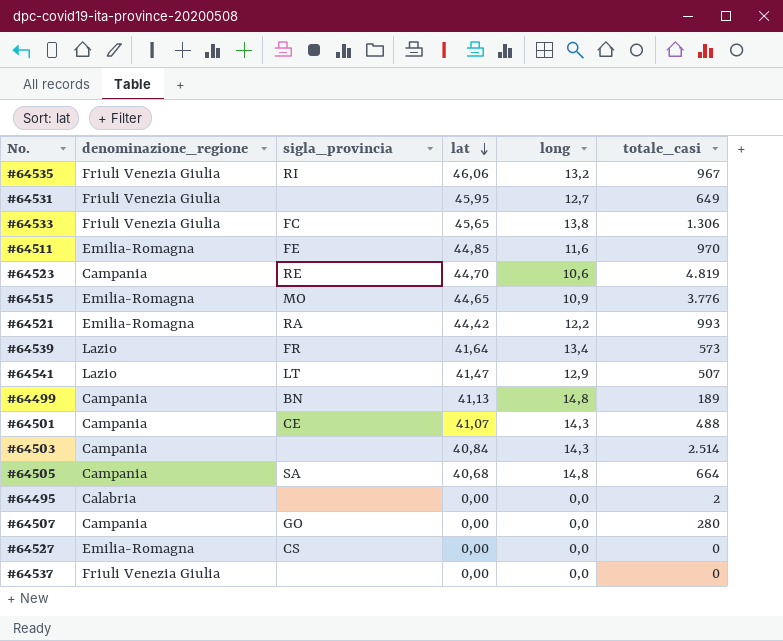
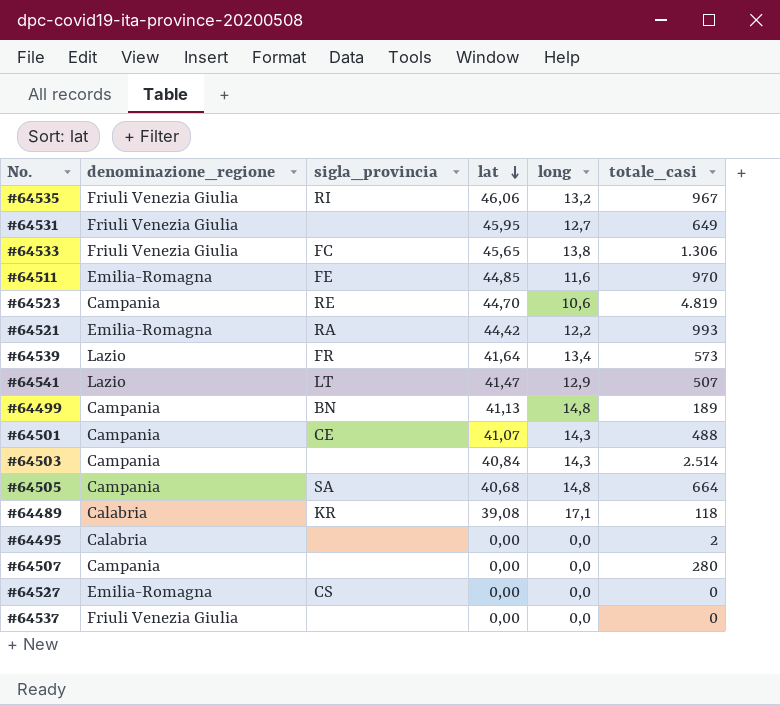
row #64515: Emilia-Romagna | MO | 44,65 | 10,9 | 3.776 -> none
row #64489: none -> Calabria | KR | 39,08 | 17,1 | 118
#64507 | sigla_provincia: GO -> none

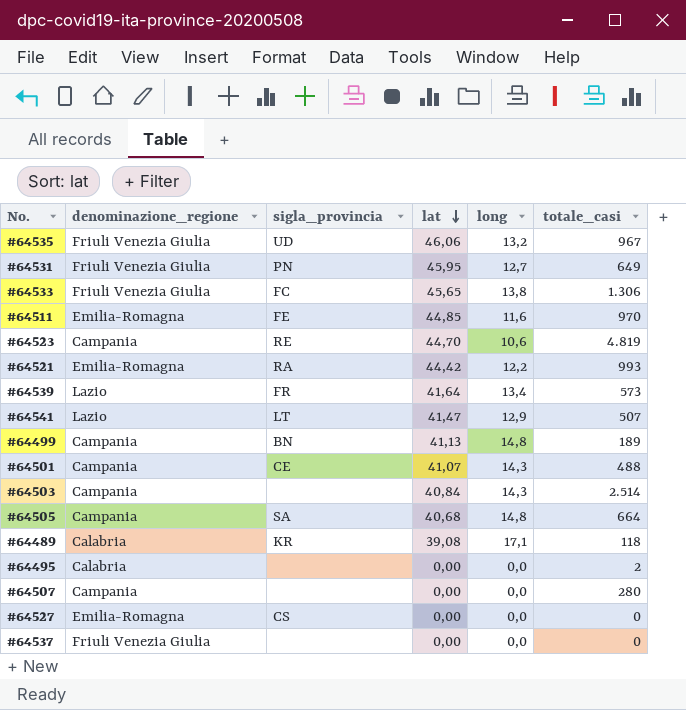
#64535 | sigla_provincia: RI -> UD
#64531 | sigla_provincia: none -> PN

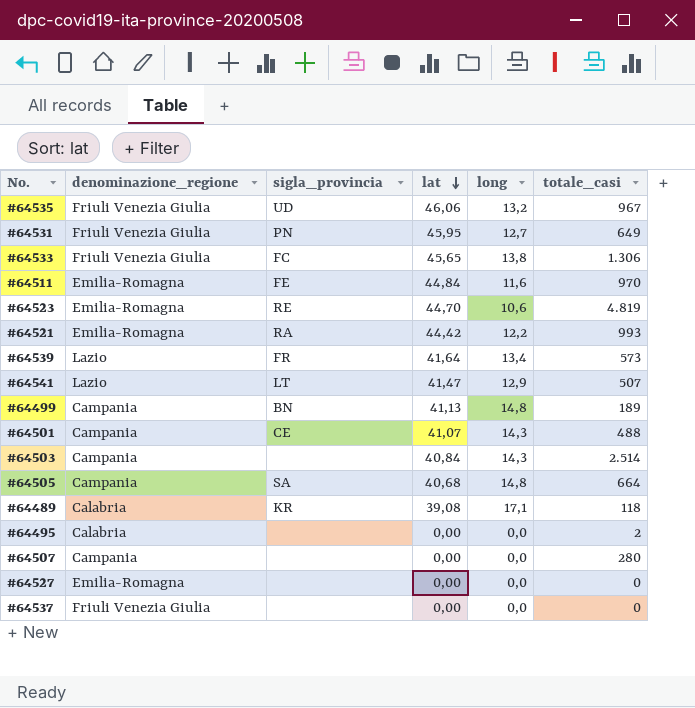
#64511 | lat: 44,85 -> 44,84
#64523 | denominazione_regione: Campania -> Emilia-Romagna
#64527 | sigla_provincia: CS -> none

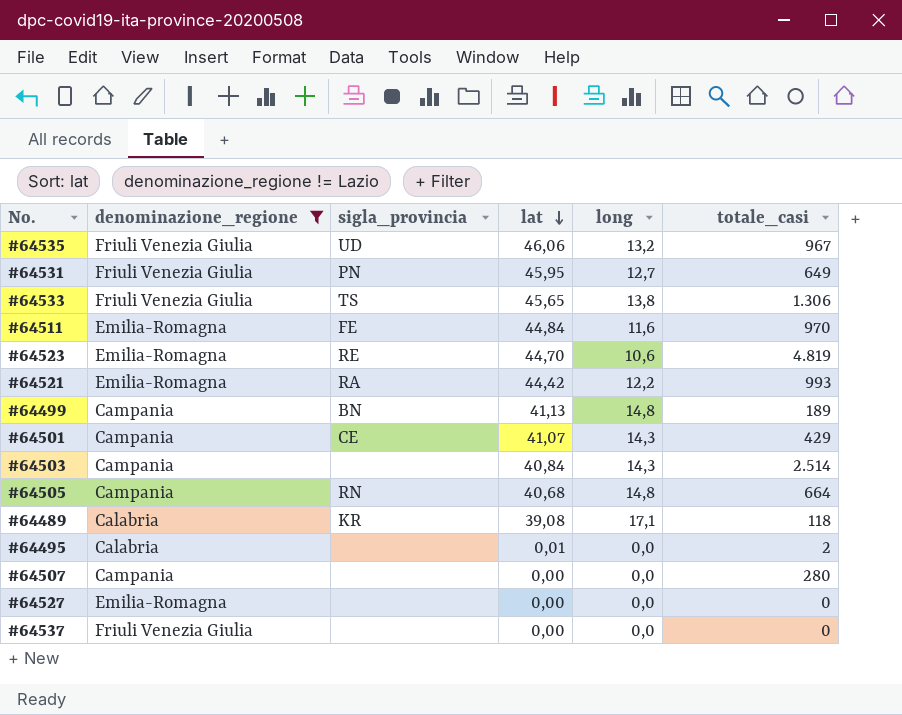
filter: none -> denominazione_regione != Lazio
#64533 | sigla_provincia: FC -> TS
#64501 | totale_casi: 488 -> 429
#64505 | sigla_provincia: SA -> RN
#64495 | lat: 0,00 -> 0,01

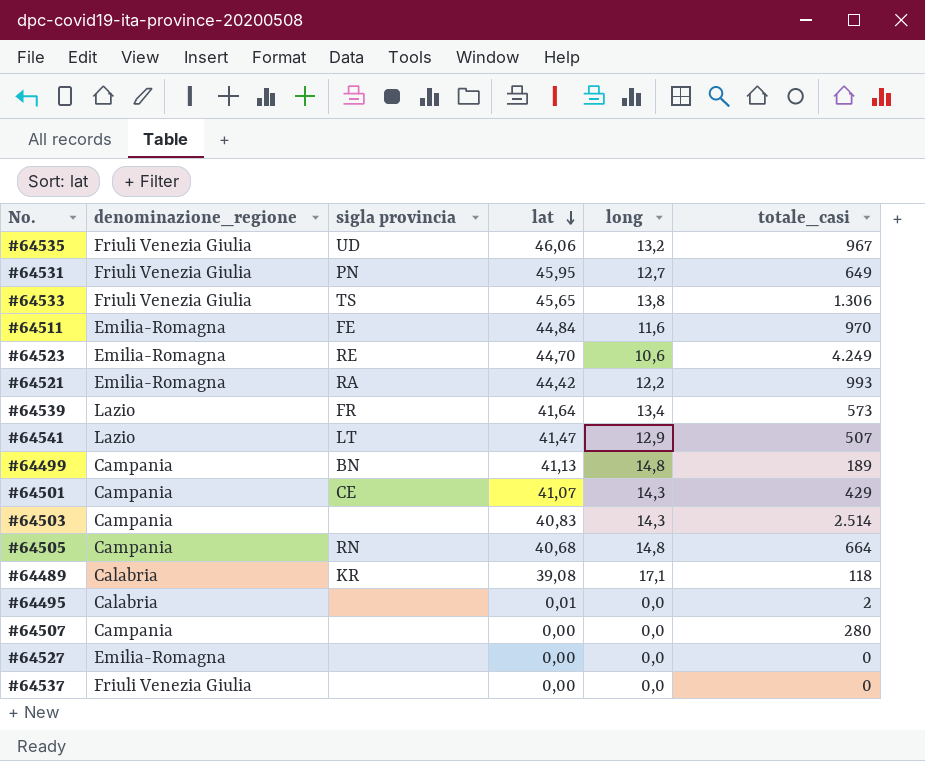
filter: denominazione_regione != Lazio -> none
column name: sigla_provincia -> sigla provincia
#64523 | totale_casi: 4.819 -> 4.249
#64503 | lat: 40,84 -> 40,83

